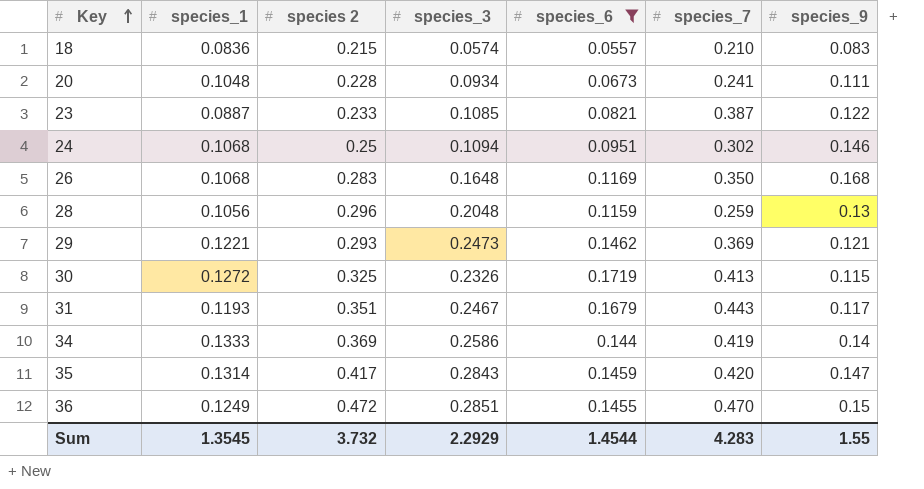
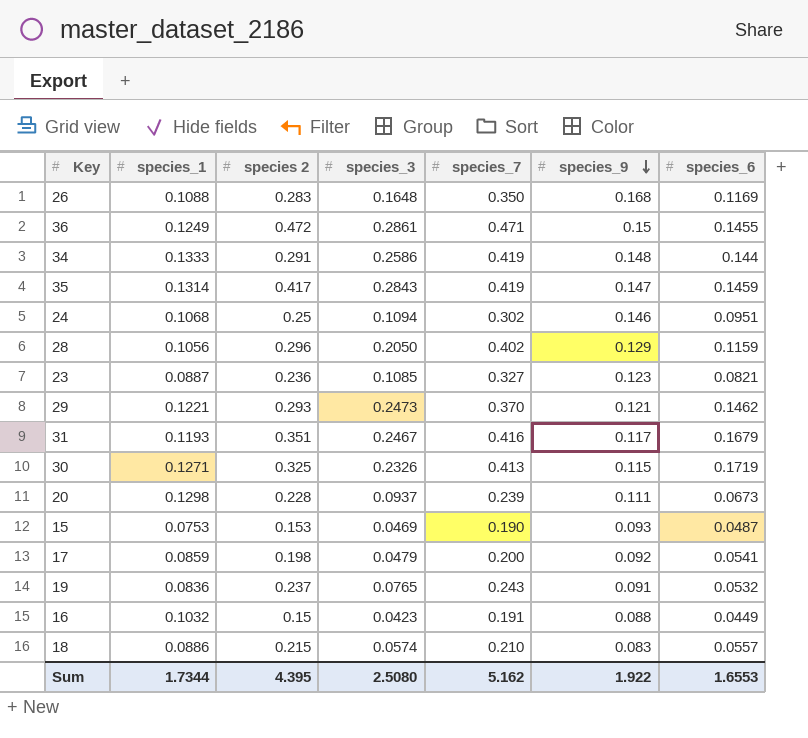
filter: species_6 >= 0.0557 -> none
row order: Key ascending -> species_9 descending
column species_6 | position: 5 -> 7
26 | species_1: 0.1068 -> 0.1088
36 | species_3: 0.2851 -> 0.2861
36 | species_7: 0.470 -> 0.471
34 | species 2: 0.369 -> 0.291
34 | species_9: 0.14 -> 0.148
35 | species_7: 0.420 -> 0.419
28 | species_3: 0.2048 -> 0.2050
28 | species_7: 0.259 -> 0.402
28 | species_9: 0.13 -> 0.129
23 | species 2: 0.233 -> 0.236
23 | species_7: 0.387 -> 0.327
23 | species_9: 0.122 -> 0.123
29 | species_7: 0.369 -> 0.370
31 | species_7: 0.443 -> 0.416
30 | species_1: 0.1272 -> 0.1271
20 | species_1: 0.1048 -> 0.1298
20 | species_3: 0.0934 -> 0.0937
20 | species_7: 0.241 -> 0.239
18 | species_1: 0.0836 -> 0.0886
Sum | species_1: 1.3545 -> 1.7344
Sum | species 2: 3.732 -> 4.395
Sum | species_3: 2.2929 -> 2.5080
Sum | species_7: 4.283 -> 5.162
Sum | species_9: 1.55 -> 1.922
Sum | species_6: 1.4544 -> 1.6553

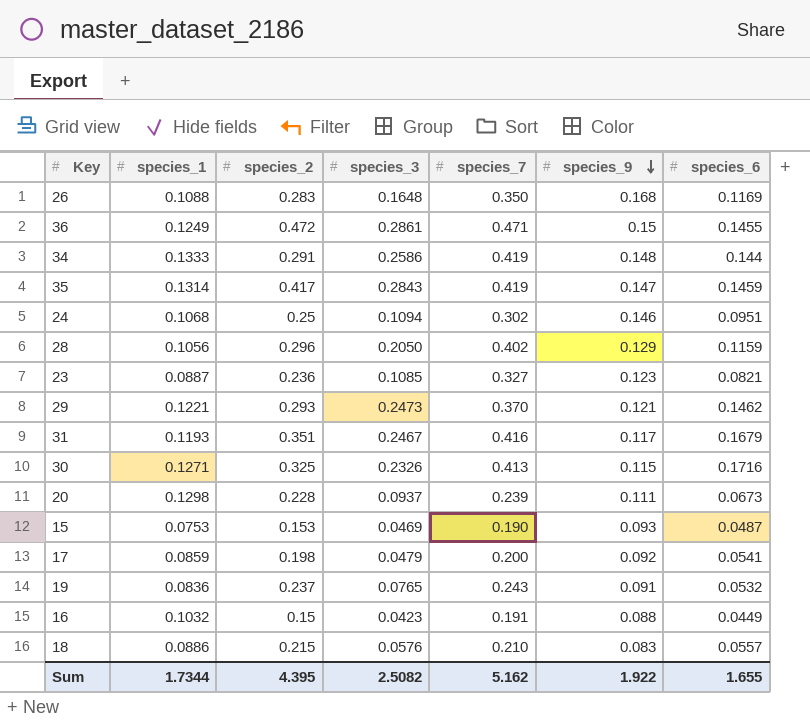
column name: species 2 -> species_2
30 | species_6: 0.1719 -> 0.1716
18 | species_3: 0.0574 -> 0.0576
Sum | species_3: 2.5080 -> 2.5082
Sum | species_6: 1.6553 -> 1.655

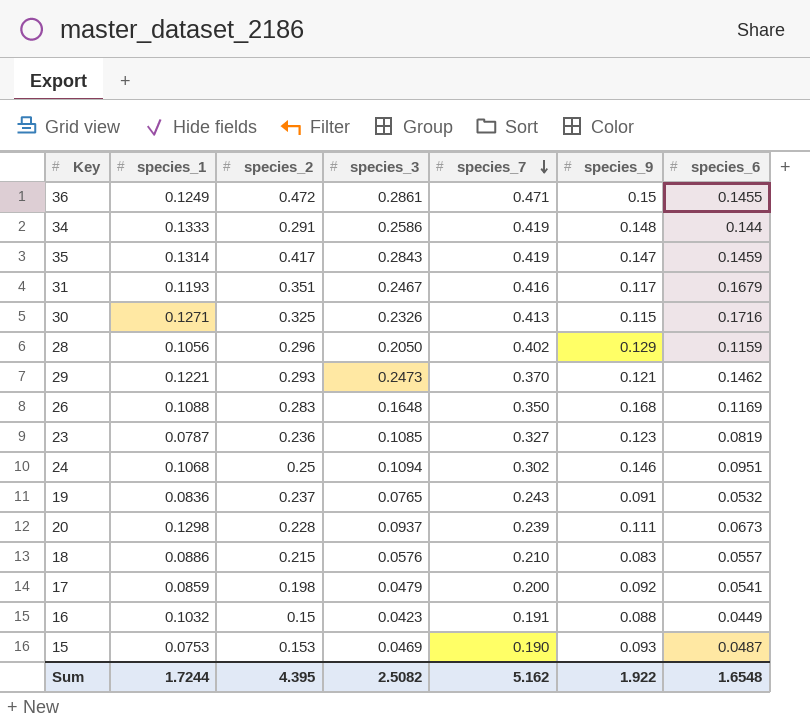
row order: species_9 descending -> species_7 descending
23 | species_1: 0.0887 -> 0.0787
23 | species_6: 0.0821 -> 0.0819
Sum | species_1: 1.7344 -> 1.7244
Sum | species_6: 1.655 -> 1.6548

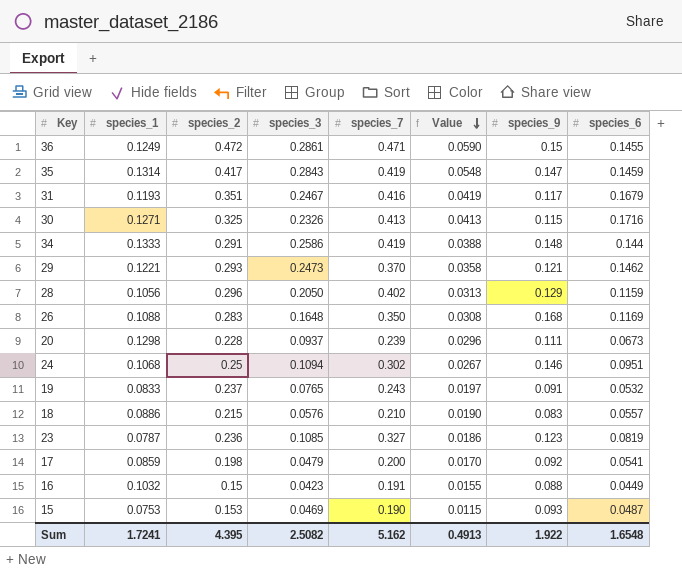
row order: species_7 descending -> Value descending
column Value | formula: none -> [species_1] * [species_2]
19 | species_1: 0.0836 -> 0.0833
Sum | species_1: 1.7244 -> 1.7241

